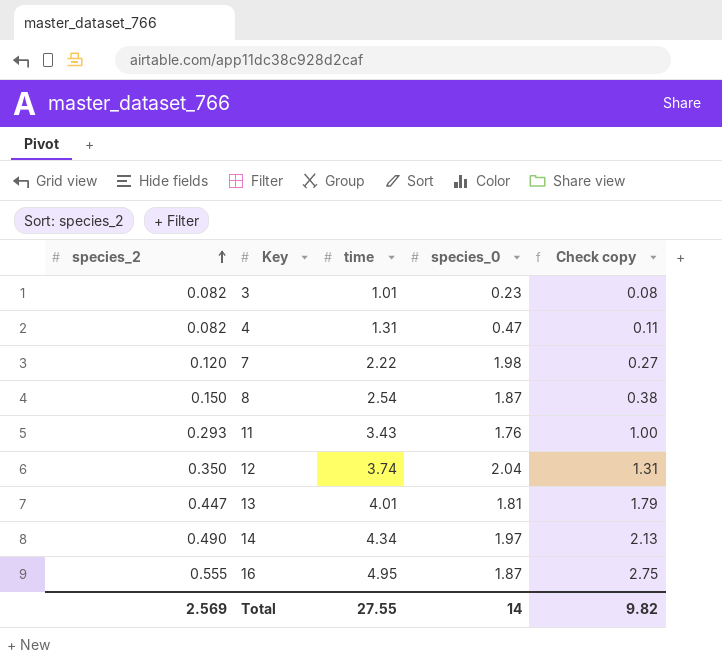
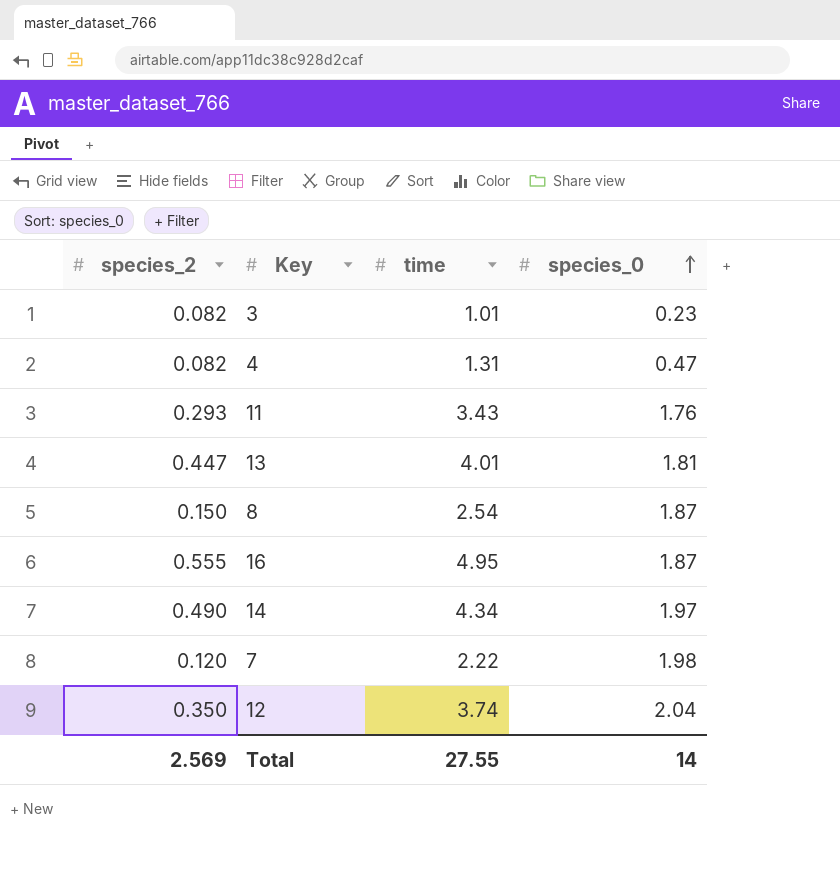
row order: species_2 ascending -> species_0 ascending
column Check copy | formula: [species_2] * [time] -> none

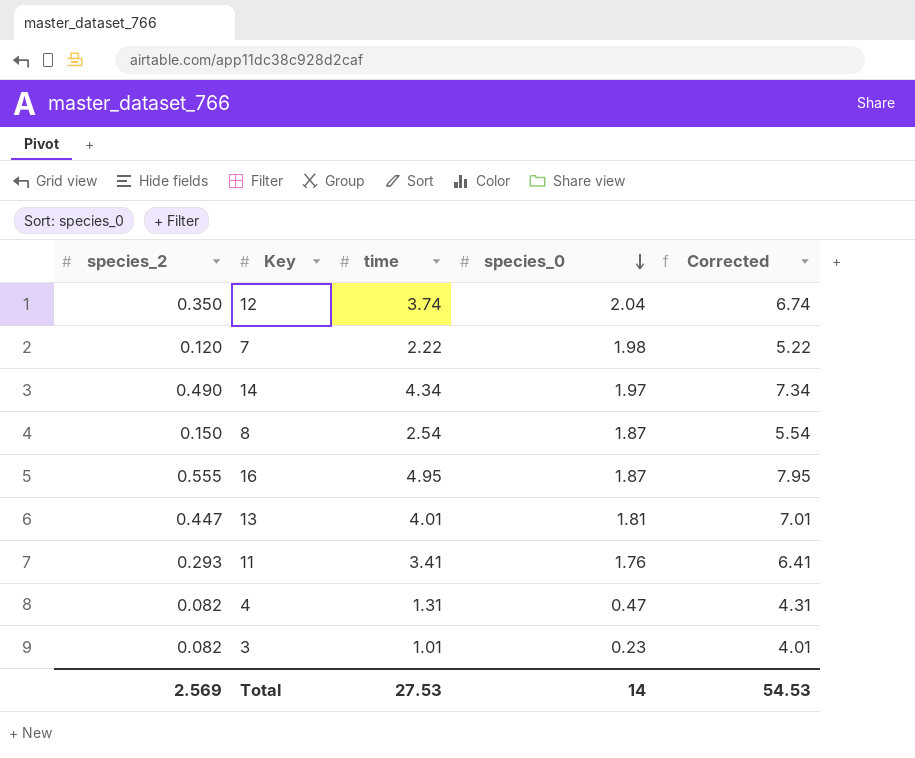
row order: species_0 ascending -> species_0 descending
column Corrected | formula: none -> [time] + 3
11 | time: 3.43 -> 3.41
Total | time: 27.55 -> 27.53

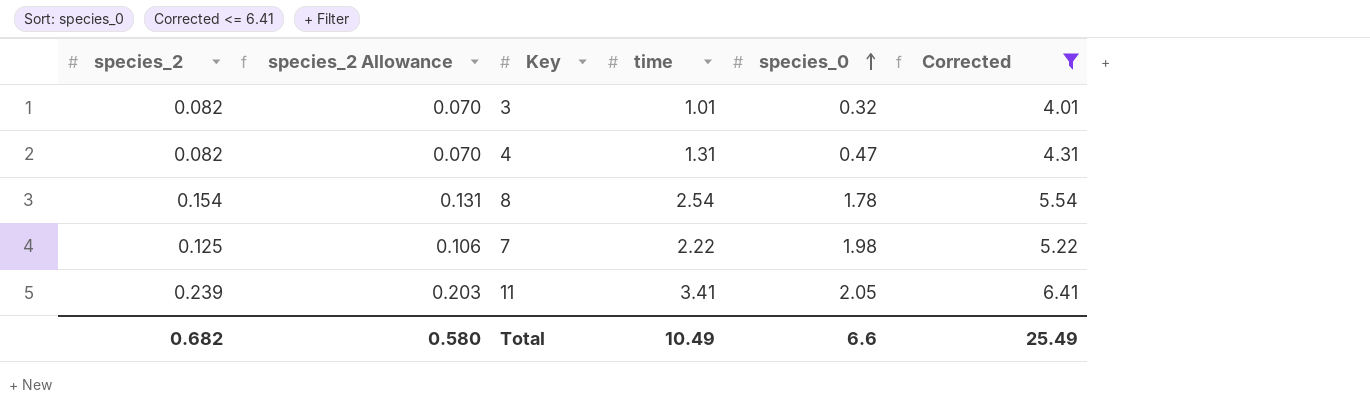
filter: none -> Corrected <= 6.41
row order: species_0 descending -> species_0 ascending
column species_2 Allowance | formula: none -> [species_2] * 0.85
3 | species_0: 0.23 -> 0.32
8 | species_2: 0.150 -> 0.154
8 | species_0: 1.87 -> 1.78
7 | species_2: 0.120 -> 0.125
11 | species_2: 0.293 -> 0.239
11 | species_0: 1.76 -> 2.05
Total | species_2: 2.569 -> 0.682
Total | time: 27.53 -> 10.49
Total | species_0: 14 -> 6.6
Total | Corrected: 54.53 -> 25.49

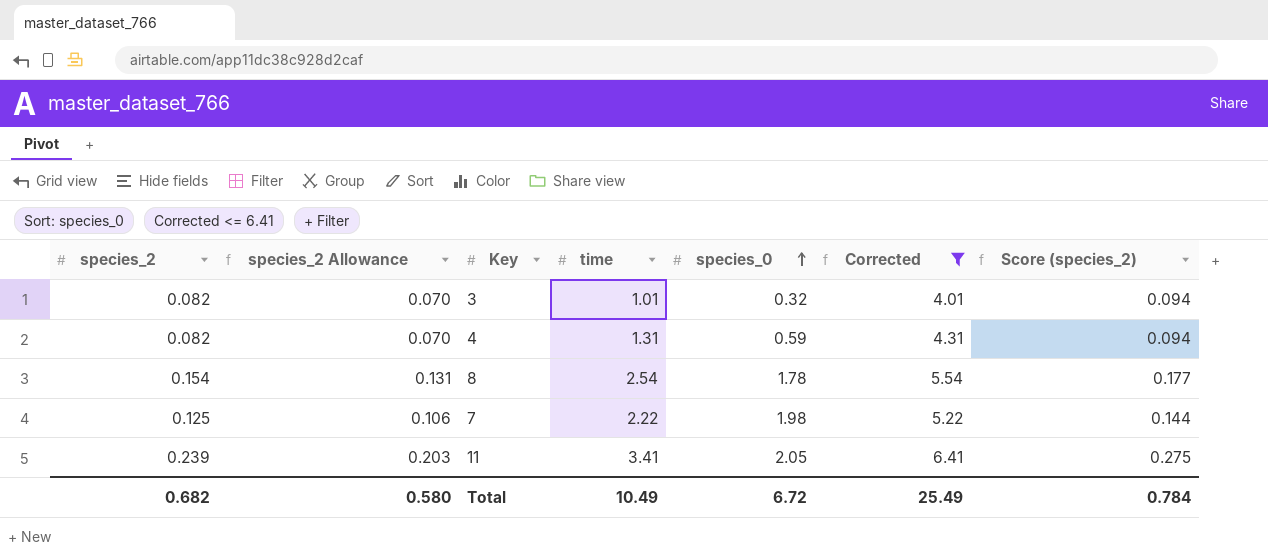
column Score (species_2) | formula: none -> [species_2] * 1.15
4 | species_0: 0.47 -> 0.59
Total | species_0: 6.6 -> 6.72

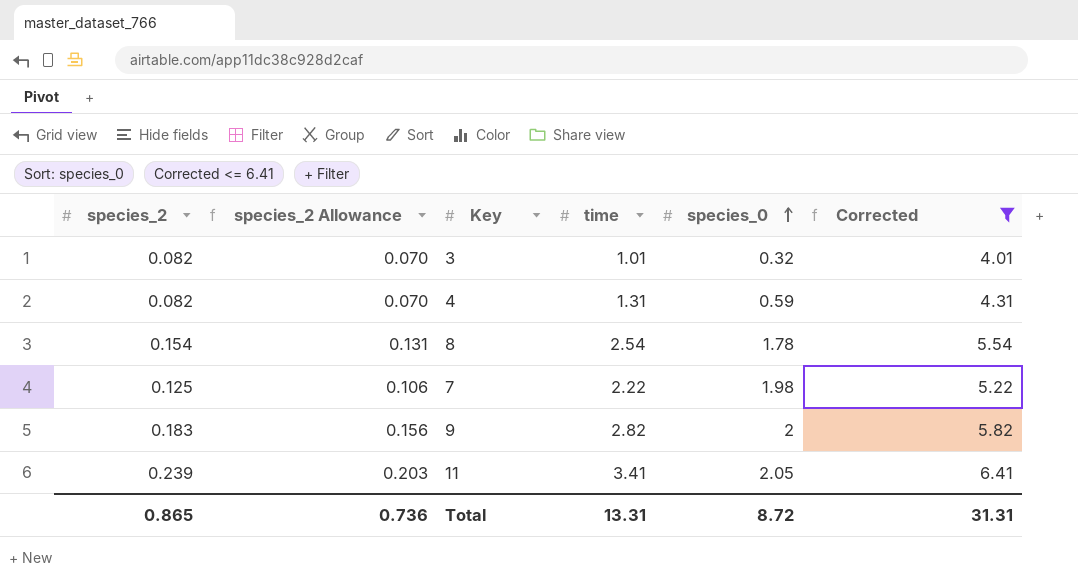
column Score (species_2) | formula: [species_2] * 1.15 -> none
row 9: none -> 0.183 | 0.156 | 2.82 | 2 | 5.82
Total | species_2: 0.682 -> 0.865
Total | species_2 Allowance: 0.580 -> 0.736
Total | time: 10.49 -> 13.31
Total | species_0: 6.72 -> 8.72
Total | Corrected: 25.49 -> 31.31

